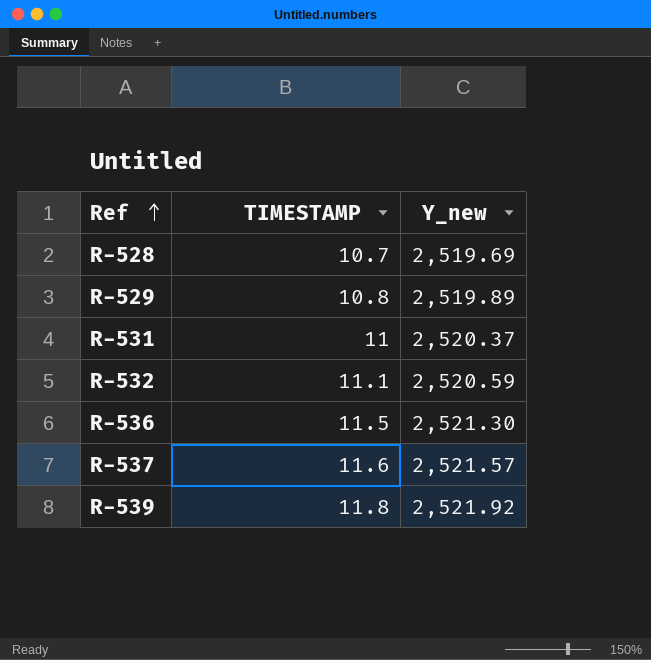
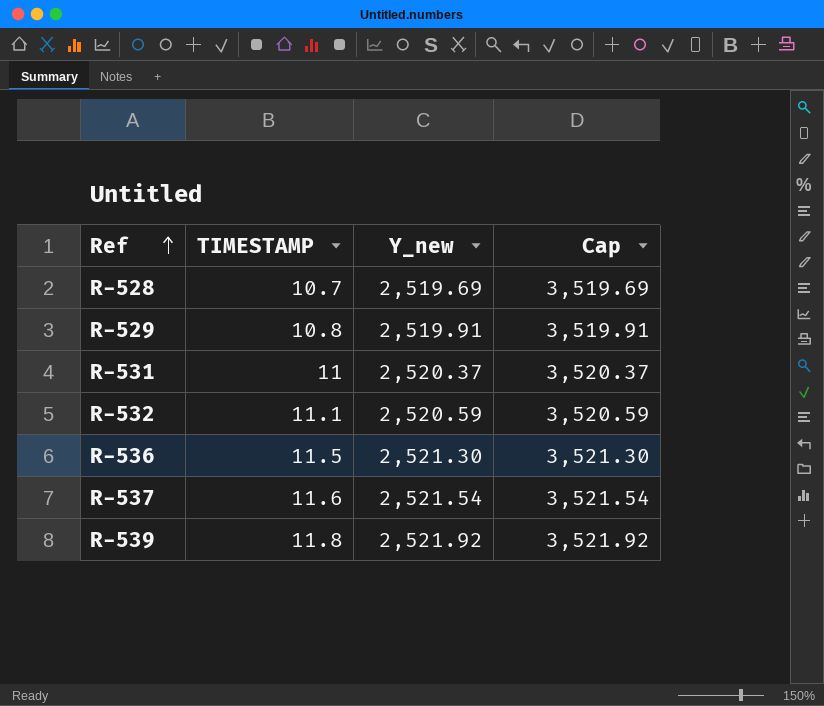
column Cap | formula: none -> [Y_new] + 1000
R-529 | Y_new: 2,519.89 -> 2,519.91
R-537 | Y_new: 2,521.57 -> 2,521.54

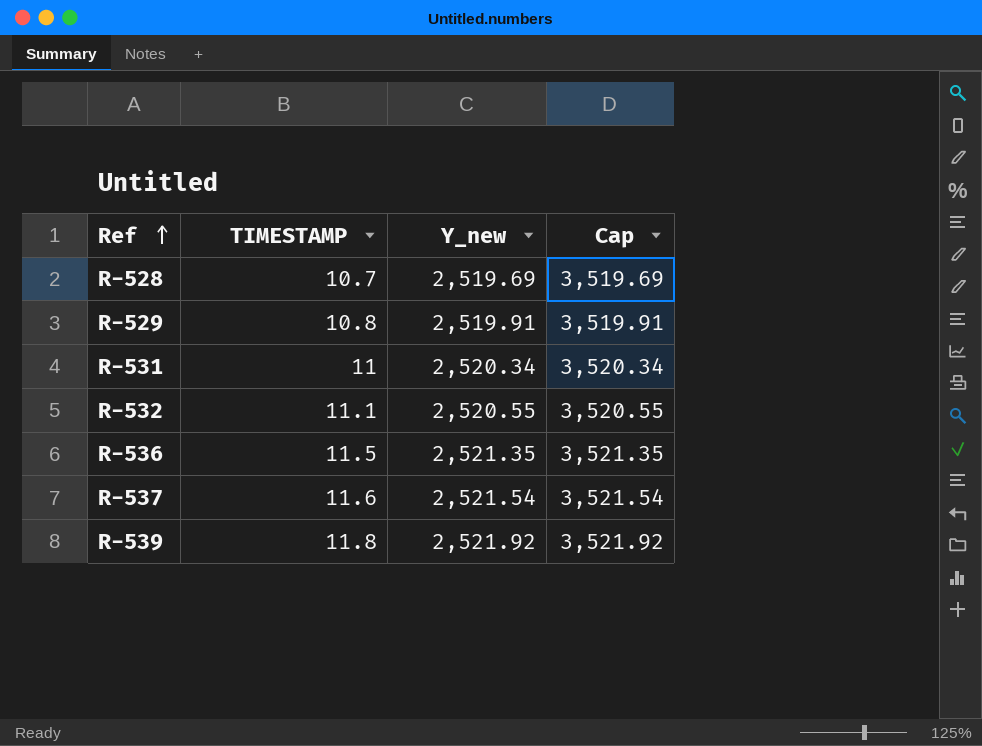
R-531 | Y_new: 2,520.37 -> 2,520.34
R-531 | Cap: 3,520.37 -> 3,520.34
R-532 | Y_new: 2,520.59 -> 2,520.55
R-532 | Cap: 3,520.59 -> 3,520.55
R-536 | Y_new: 2,521.30 -> 2,521.35
R-536 | Cap: 3,521.30 -> 3,521.35

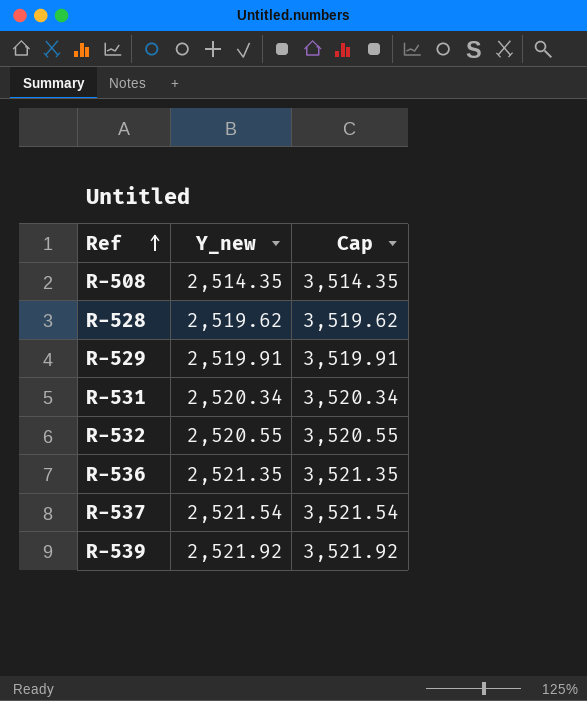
column TIMESTAMP | position: 2 -> none
row R-508: none -> 2,514.35 | 3,514.35
R-528 | Y_new: 2,519.69 -> 2,519.62
R-528 | Cap: 3,519.69 -> 3,519.62

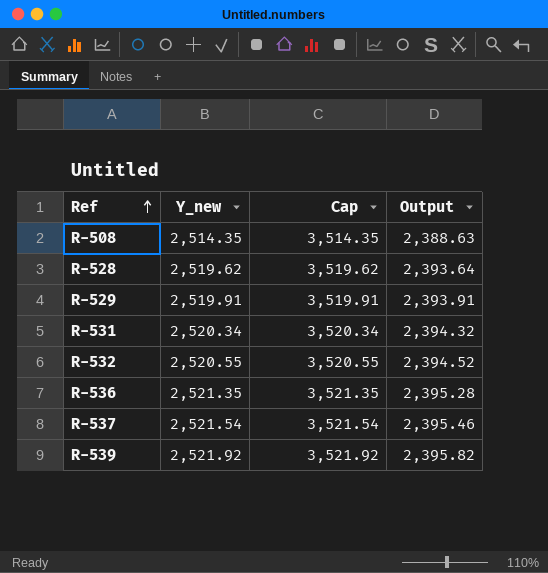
column Output | formula: none -> [Y_new] * 0.95

